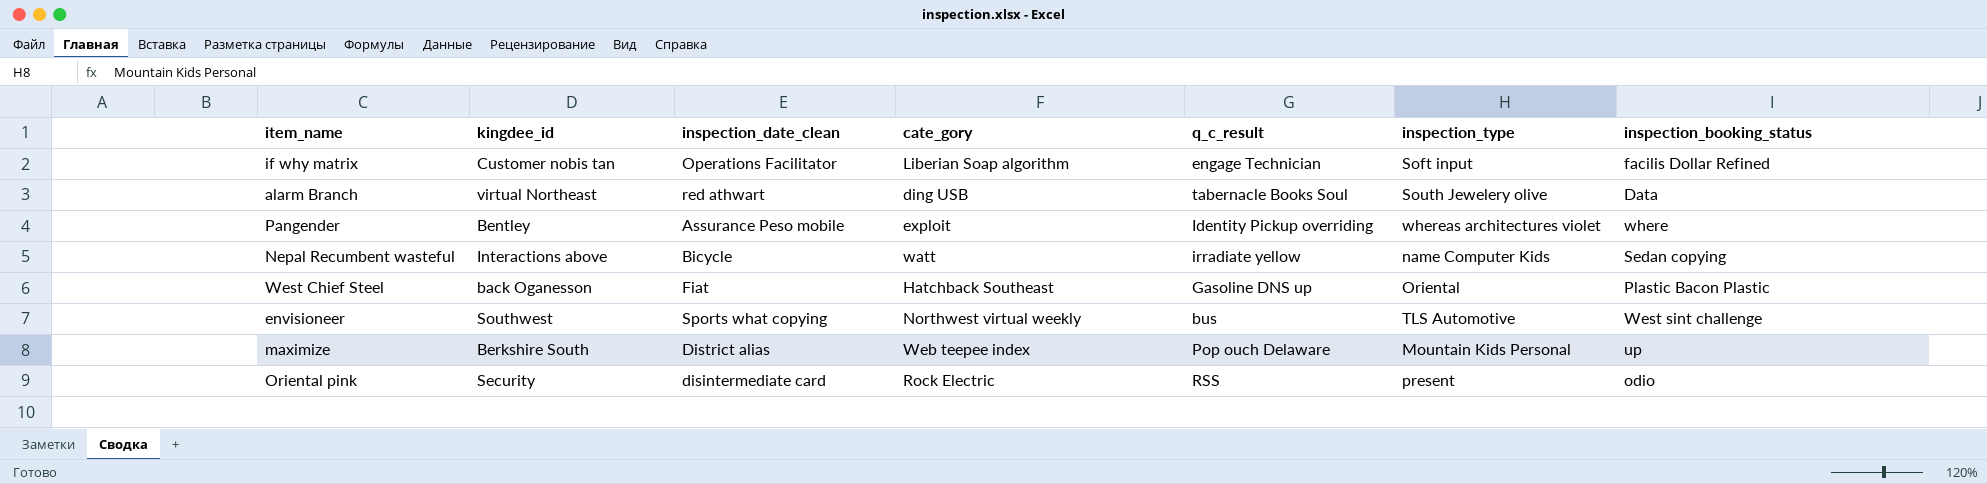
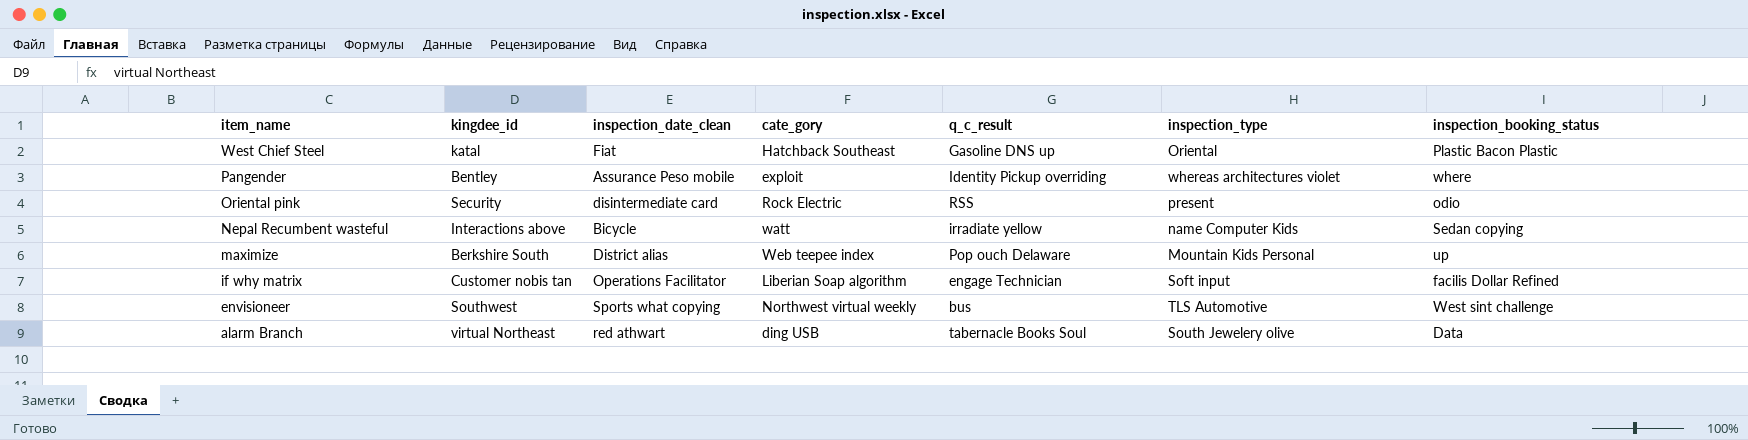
row order: none -> item_name descending
West Chief Steel | kingdee_id: back Oganesson -> katal

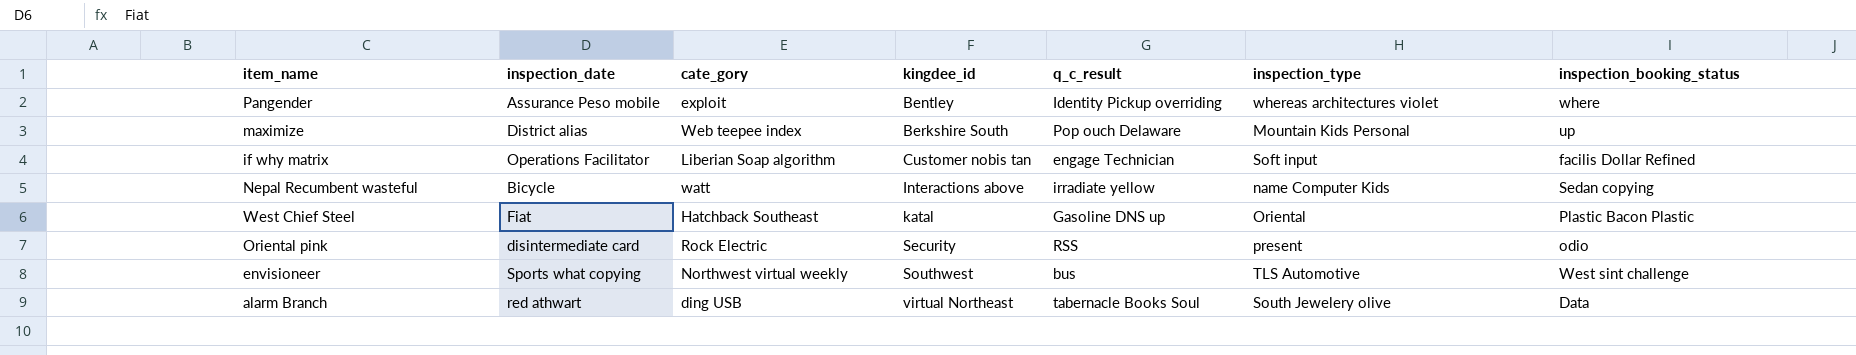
row order: item_name descending -> kingdee_id ascending
column name: inspection_date_clean -> inspection_date
column kingdee_id | position: 2 -> 4

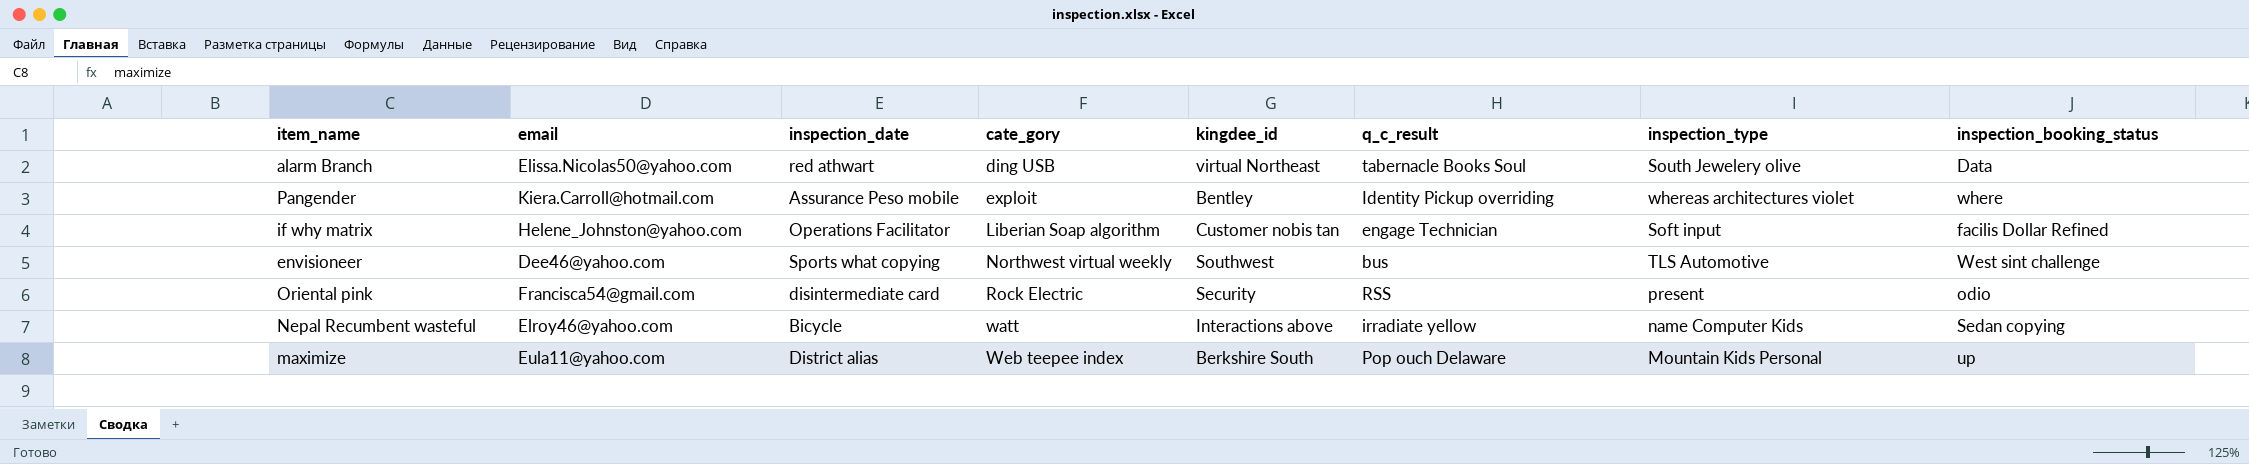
row order: kingdee_id ascending -> cate_gory ascending
column email | position: none -> 2
row West Chief Steel: Fiat | Hatchback Southeast | katal | Gasoline DNS up | Oriental | Plastic Bacon Plastic -> none

